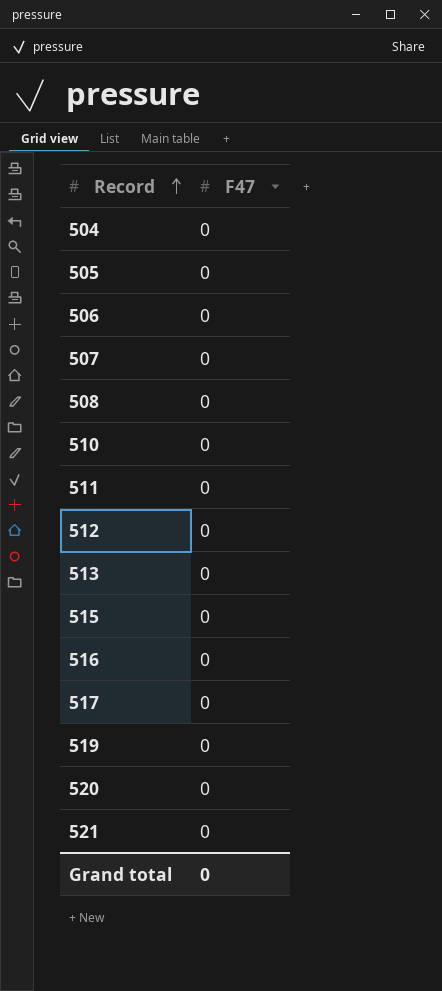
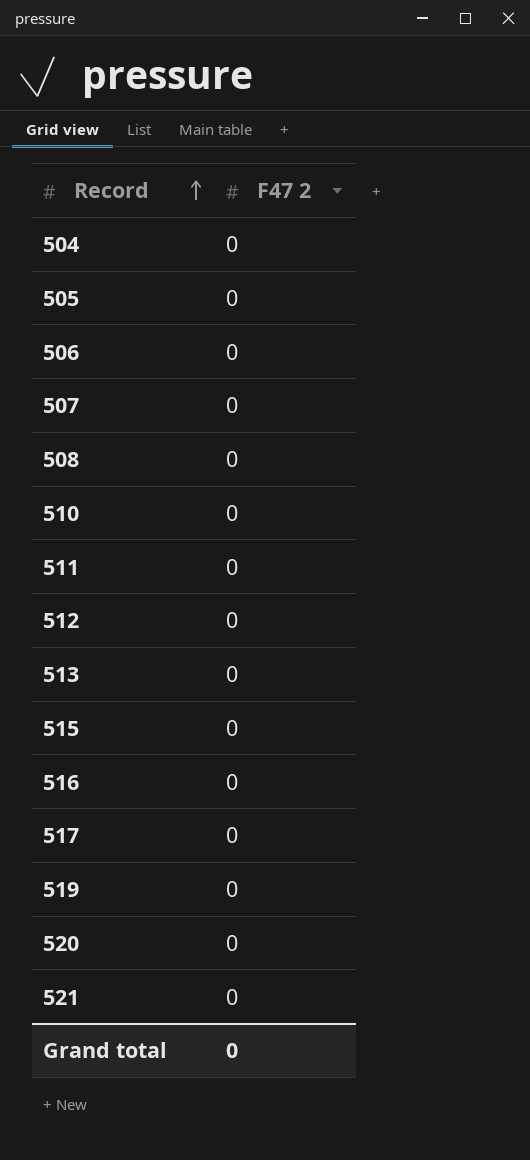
column name: F47 -> F47 2

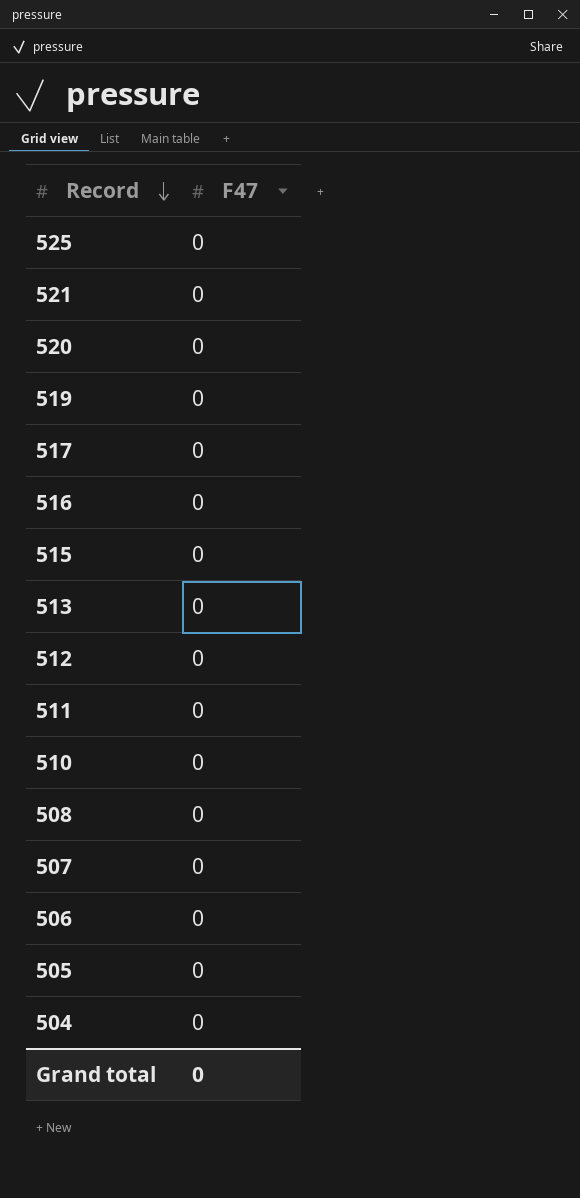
row order: Record ascending -> Record descending
column name: F47 2 -> F47
row 525: none -> 0

